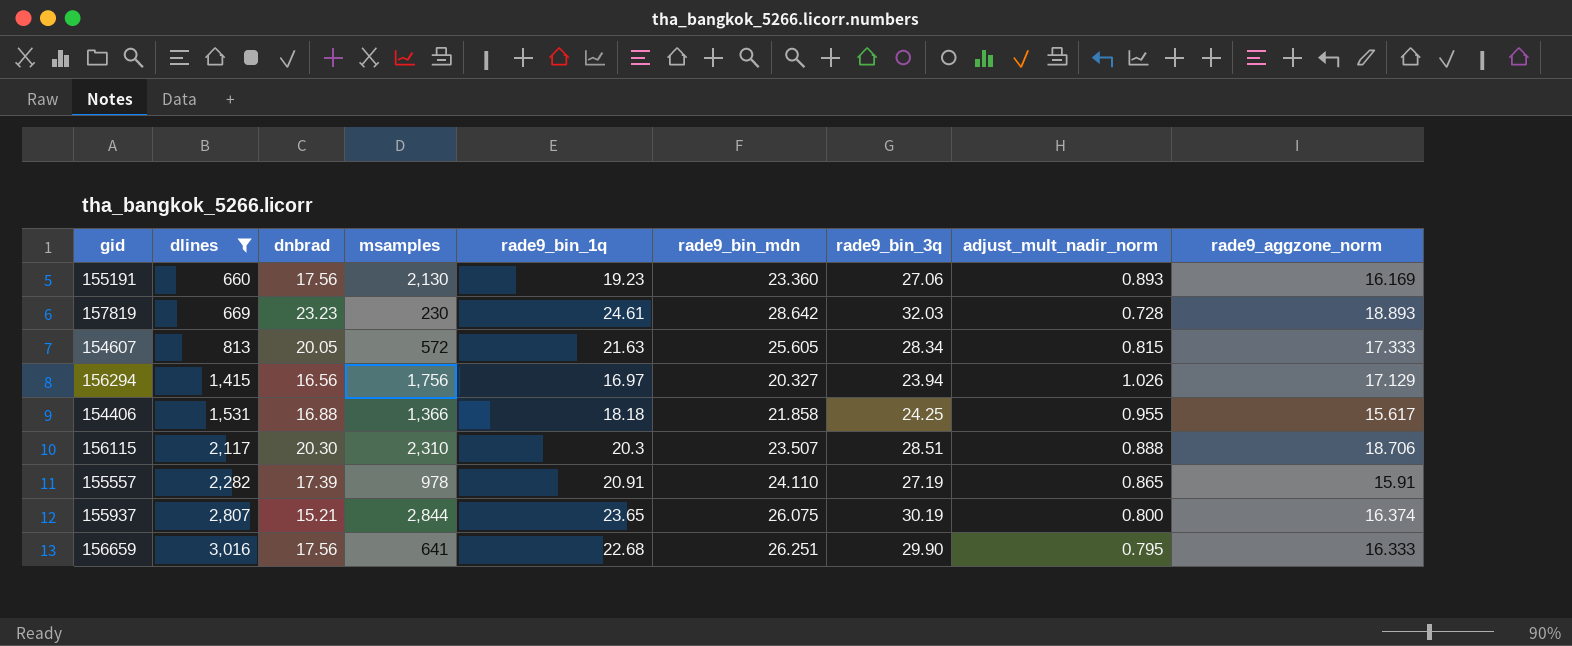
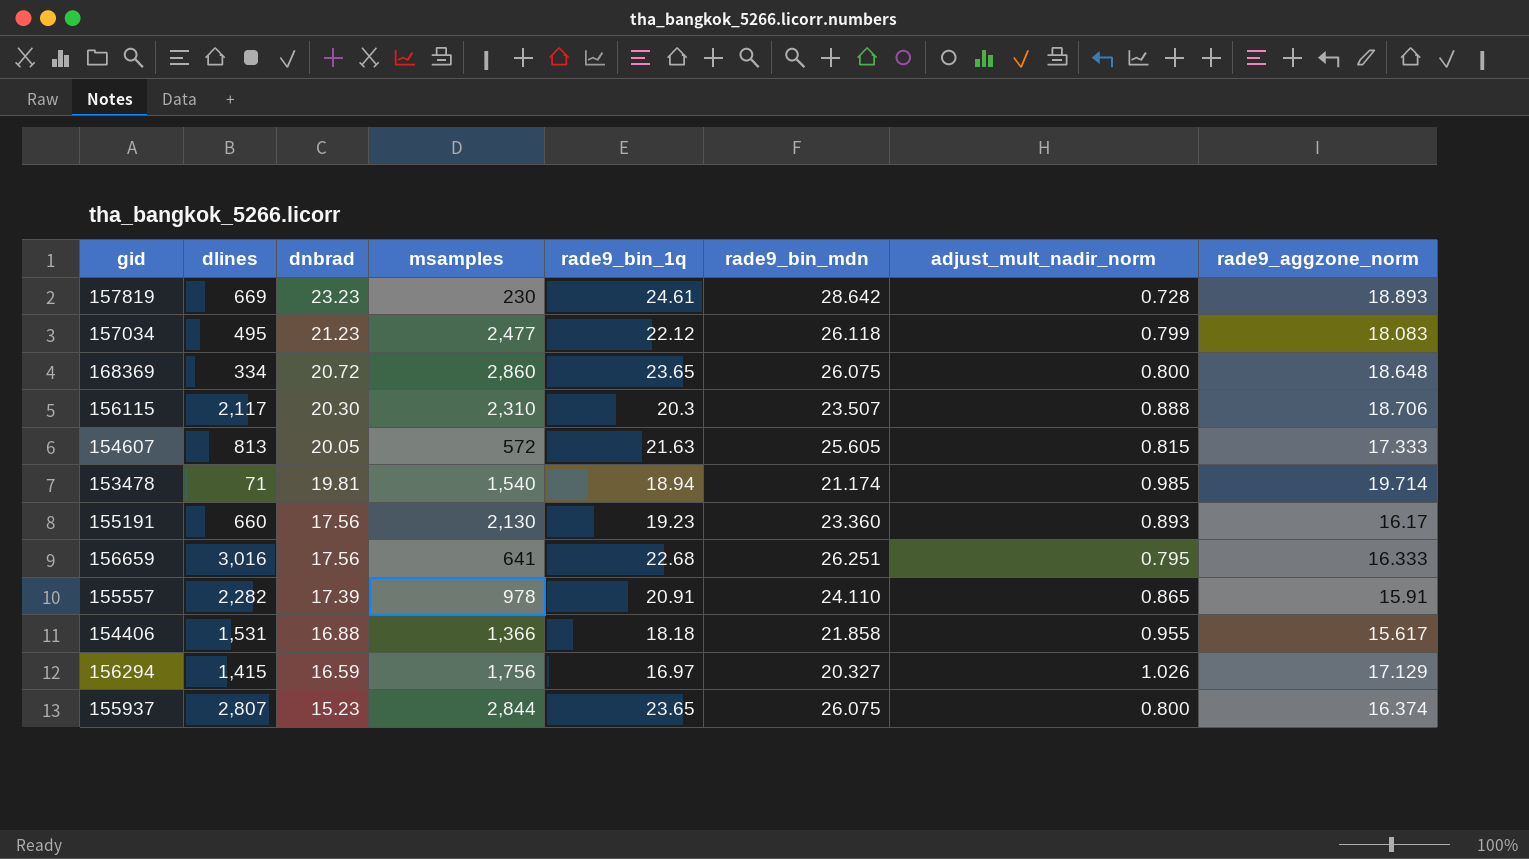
filter: dlines >= 660 -> none
row order: dlines ascending -> dnbrad descending
column rade9_bin_3q | position: 7 -> none
155191 | rade9_aggzone_norm: 16.169 -> 16.17
156294 | dnbrad: 16.56 -> 16.59
155937 | dnbrad: 15.21 -> 15.23

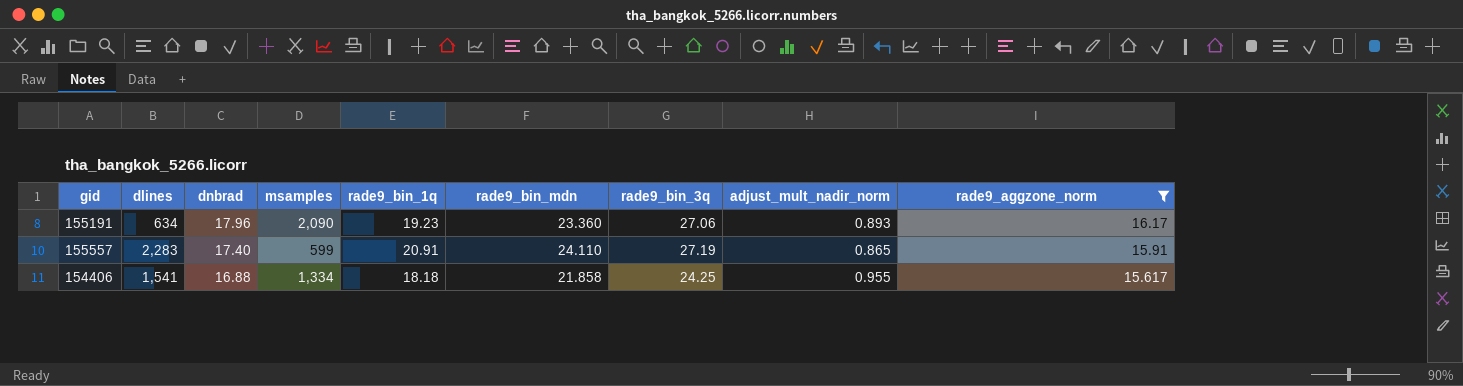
filter: none -> rade9_aggzone_norm <= 16.17
column rade9_bin_3q | position: none -> 7
155191 | dlines: 660 -> 634
155191 | dnbrad: 17.56 -> 17.96
155191 | msamples: 2,130 -> 2,090
155557 | dlines: 2,282 -> 2,283
155557 | dnbrad: 17.39 -> 17.40
155557 | msamples: 978 -> 599
154406 | dlines: 1,531 -> 1,541
154406 | msamples: 1,366 -> 1,334

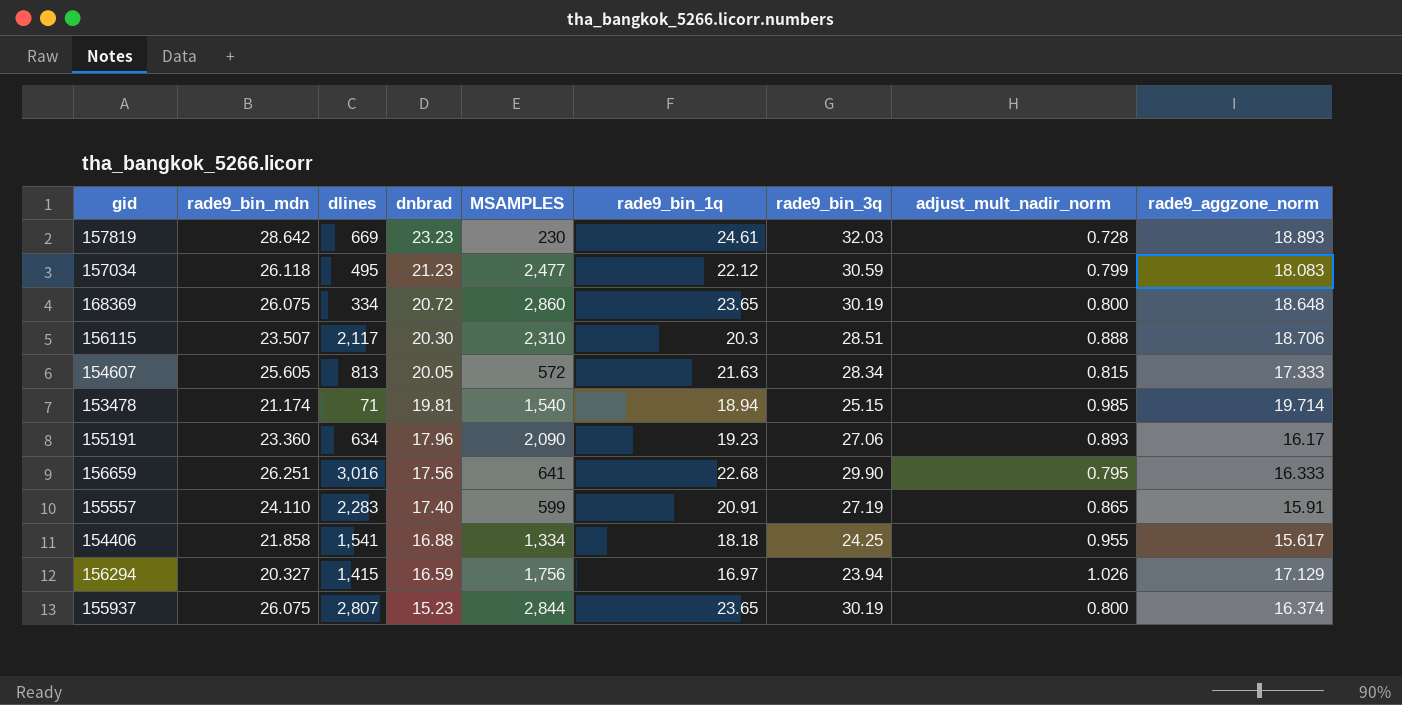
filter: rade9_aggzone_norm <= 16.17 -> none
column rade9_bin_mdn | position: 6 -> 2
column name: msamples -> MSAMPLES

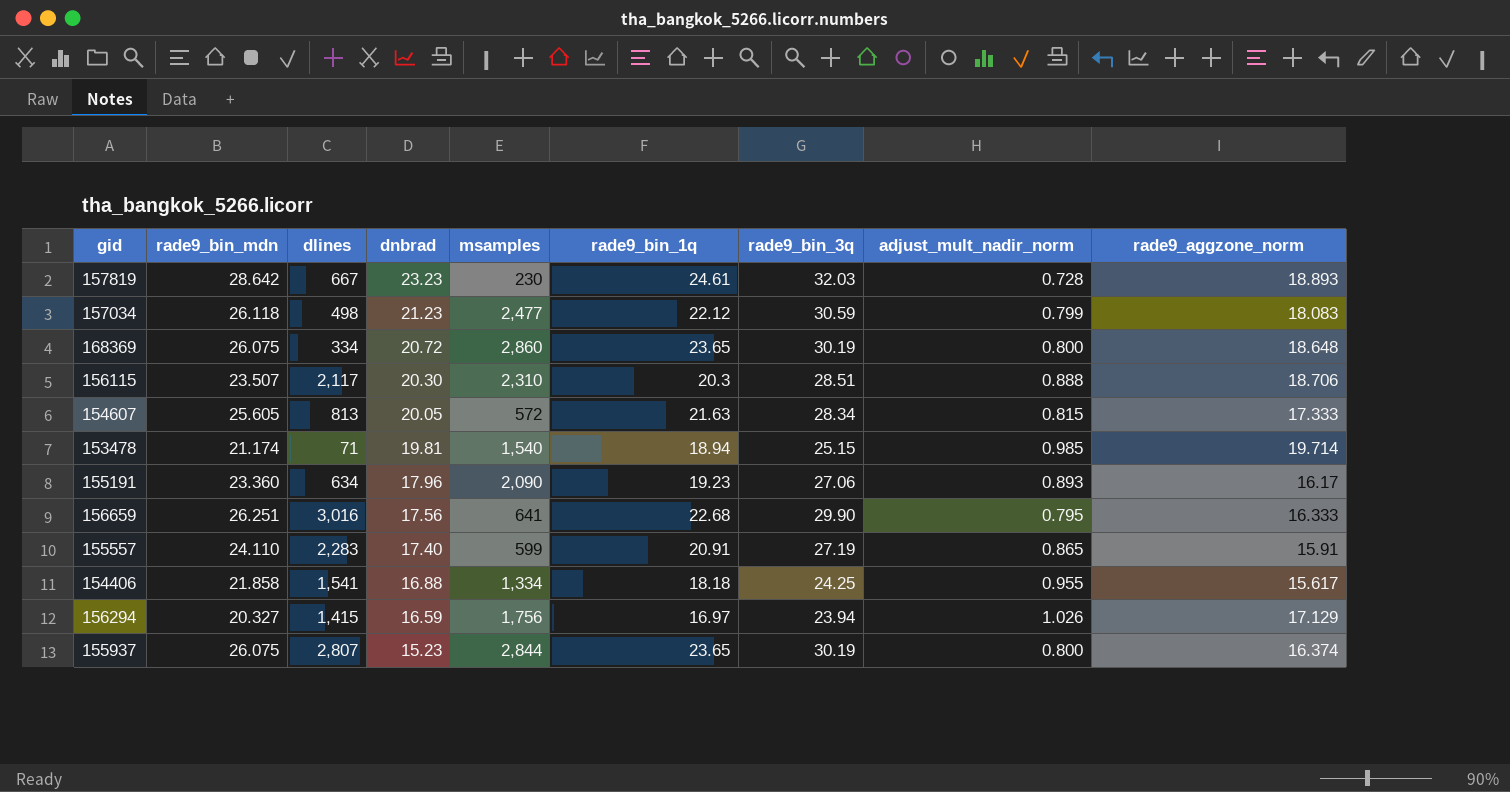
column name: MSAMPLES -> msamples
157819 | dlines: 669 -> 667
157034 | dlines: 495 -> 498

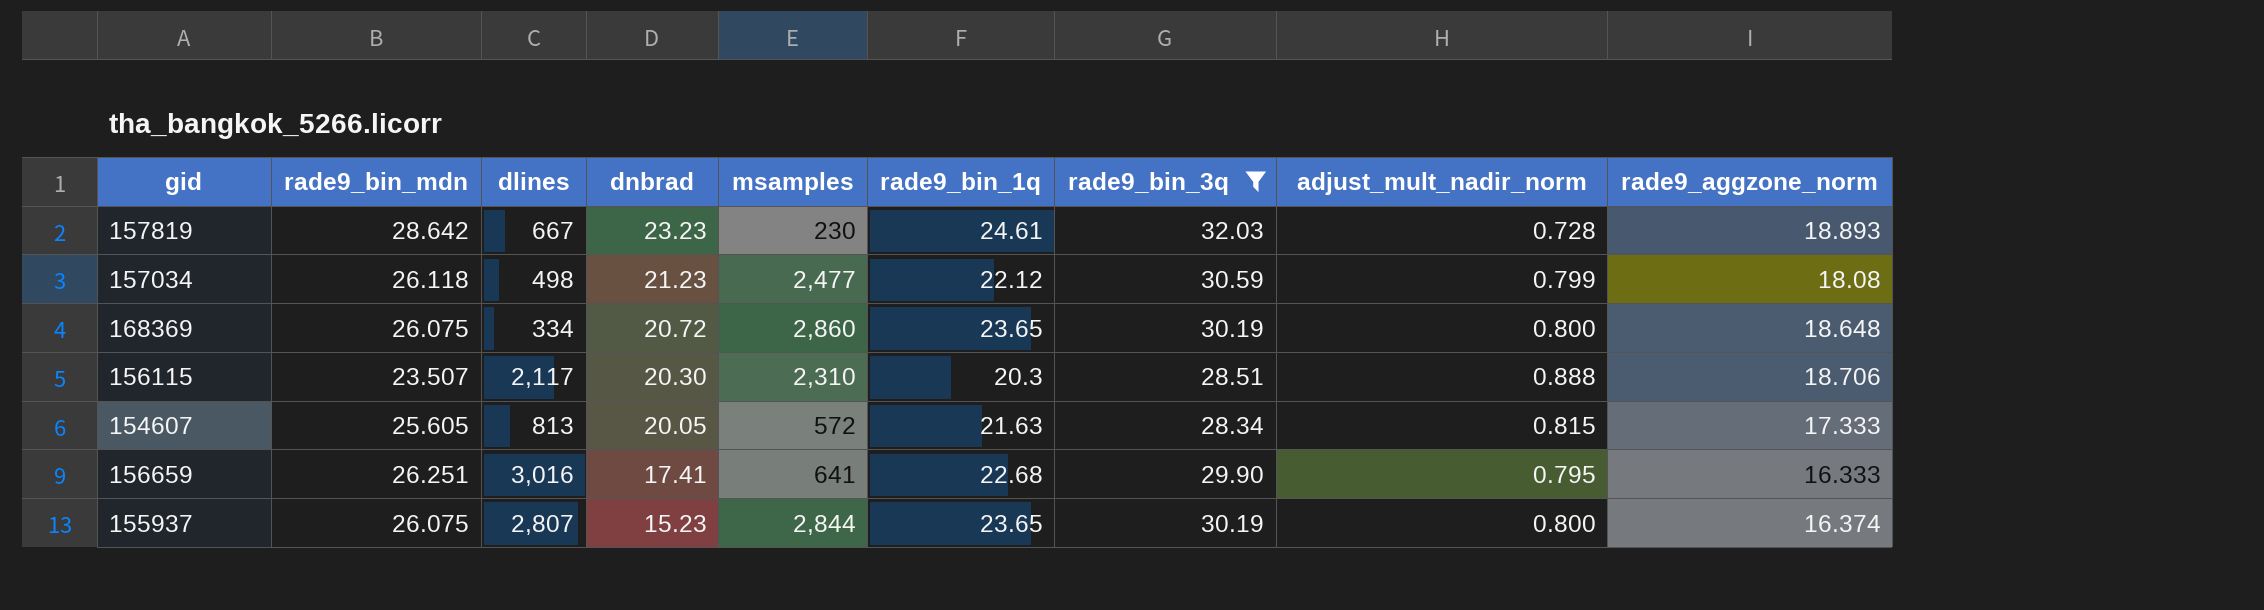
filter: none -> rade9_bin_3q >= 28.34
157034 | rade9_aggzone_norm: 18.083 -> 18.08
156659 | dnbrad: 17.56 -> 17.41

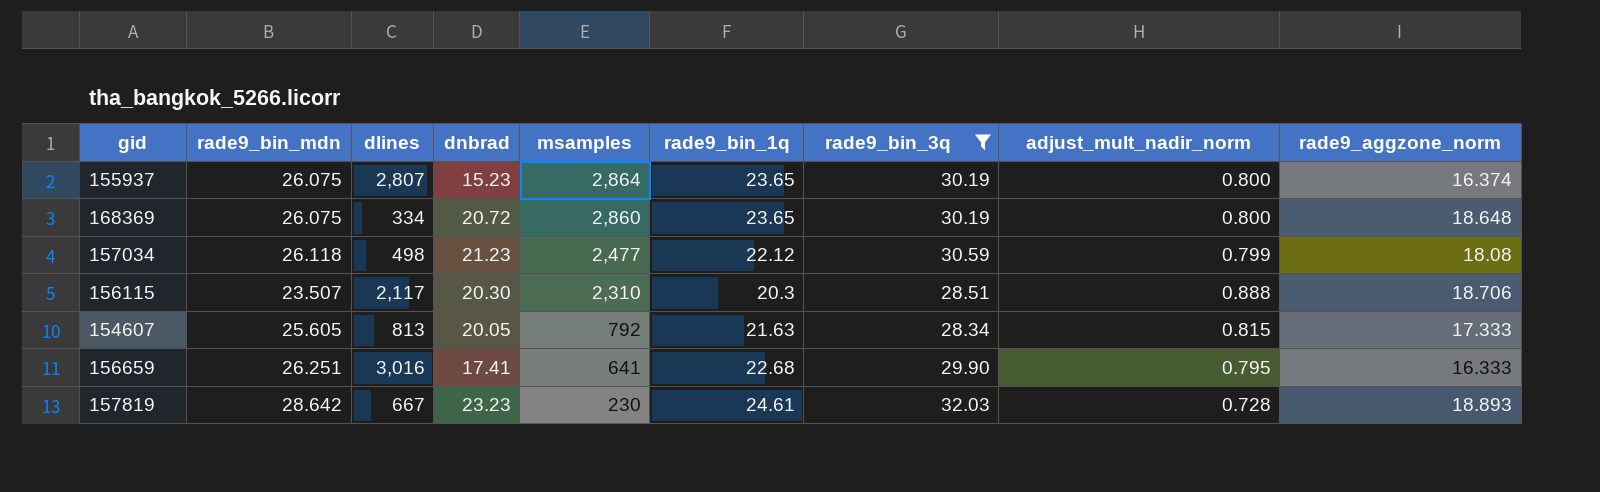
row order: dnbrad descending -> msamples descending
155937 | msamples: 2,844 -> 2,864
154607 | msamples: 572 -> 792

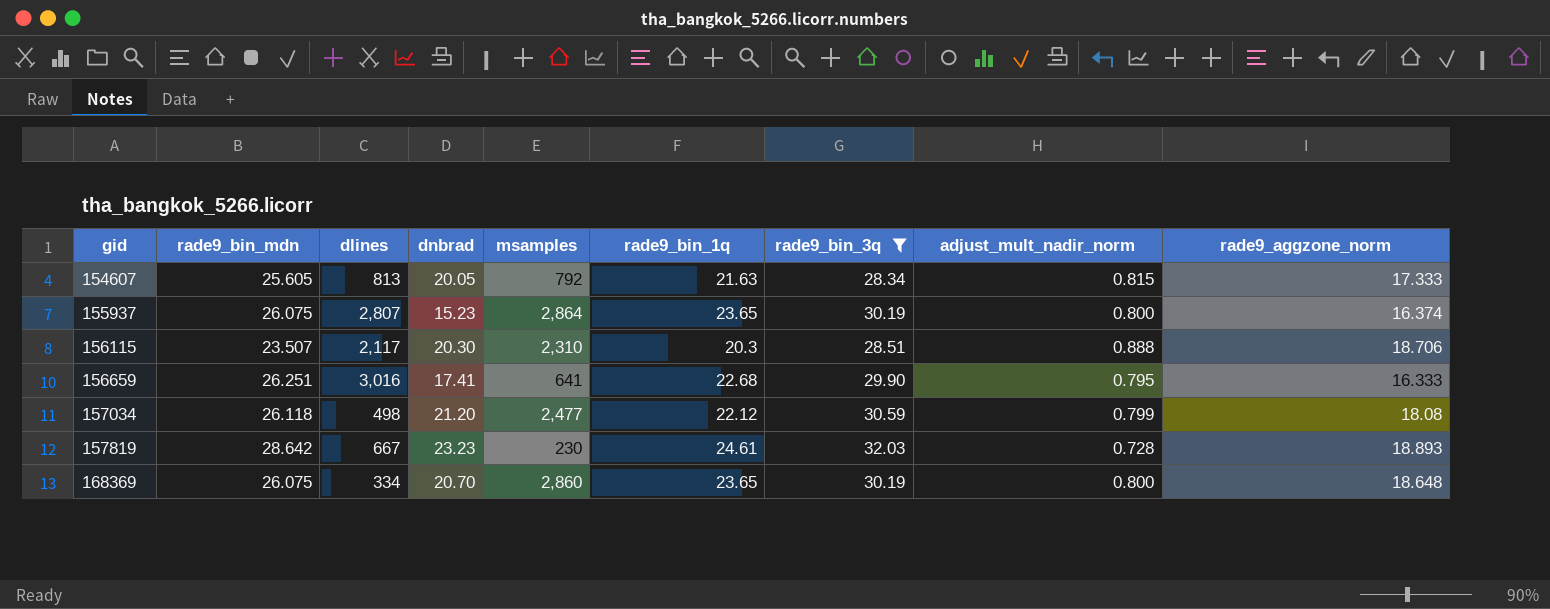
row order: msamples descending -> gid ascending
157034 | dnbrad: 21.23 -> 21.20
168369 | dnbrad: 20.72 -> 20.70

